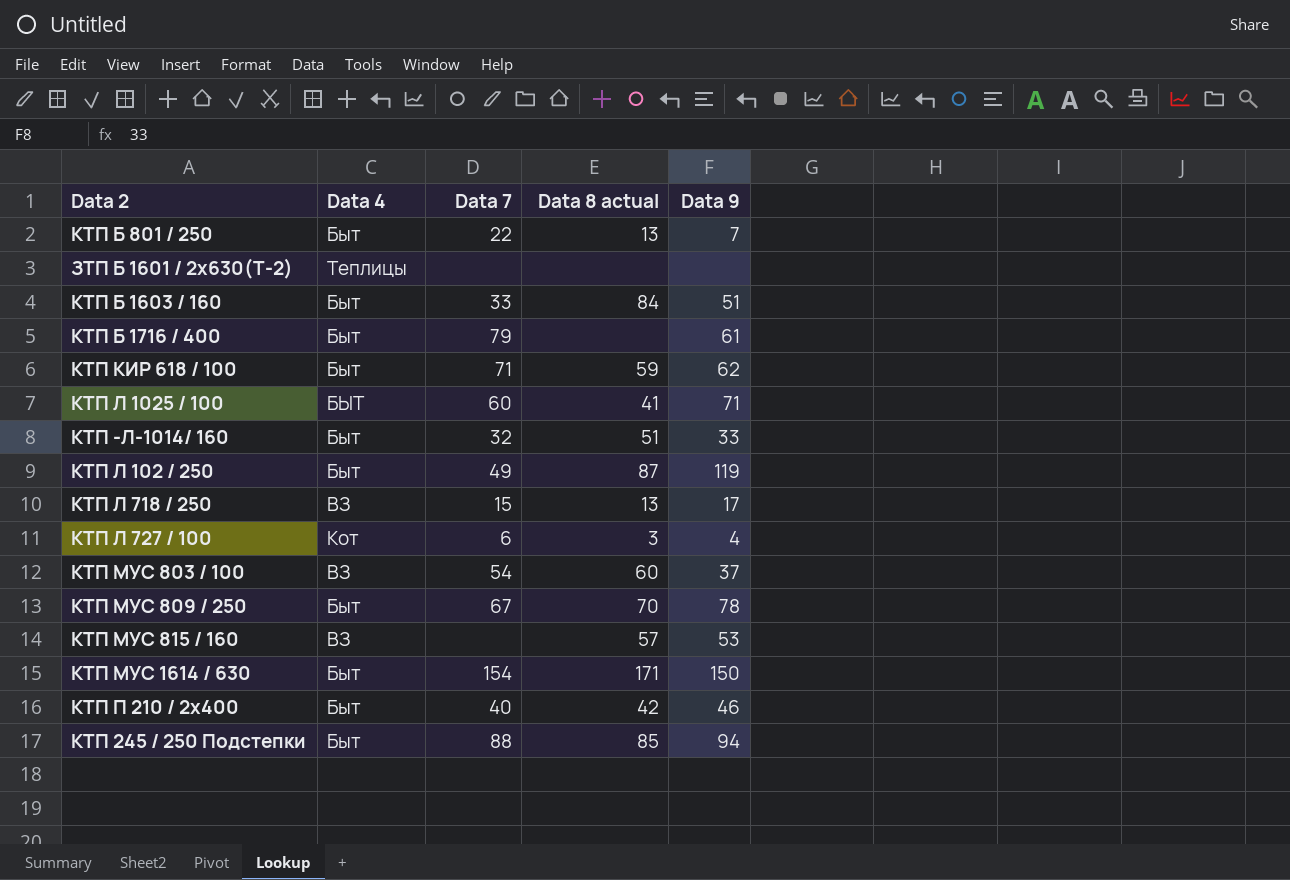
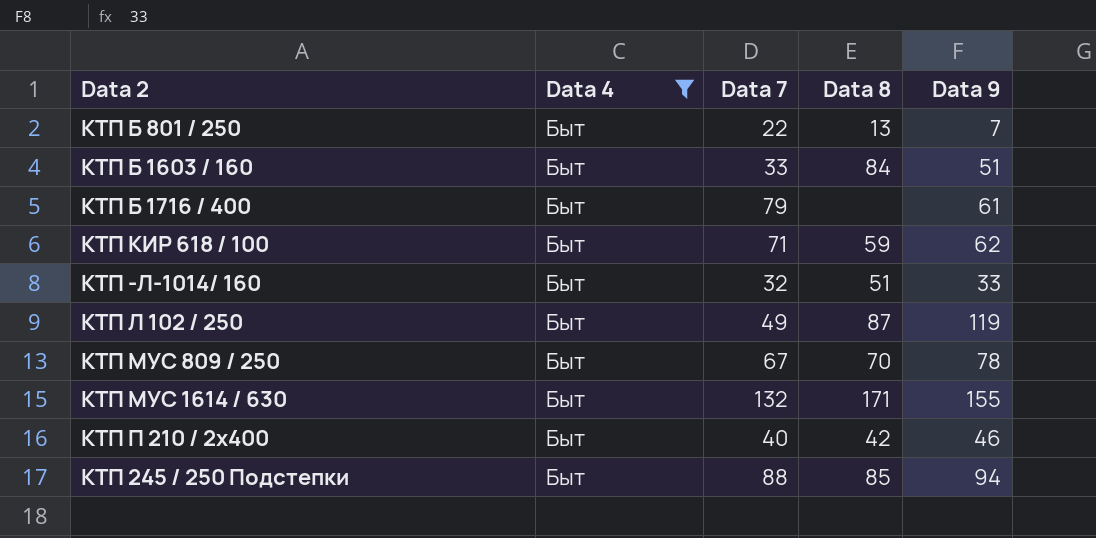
filter: none -> Data 4 = Быт
column name: Data 8 actual -> Data 8
КТП МУС 1614 / 630 | Data 7: 154 -> 132
КТП МУС 1614 / 630 | Data 9: 150 -> 155

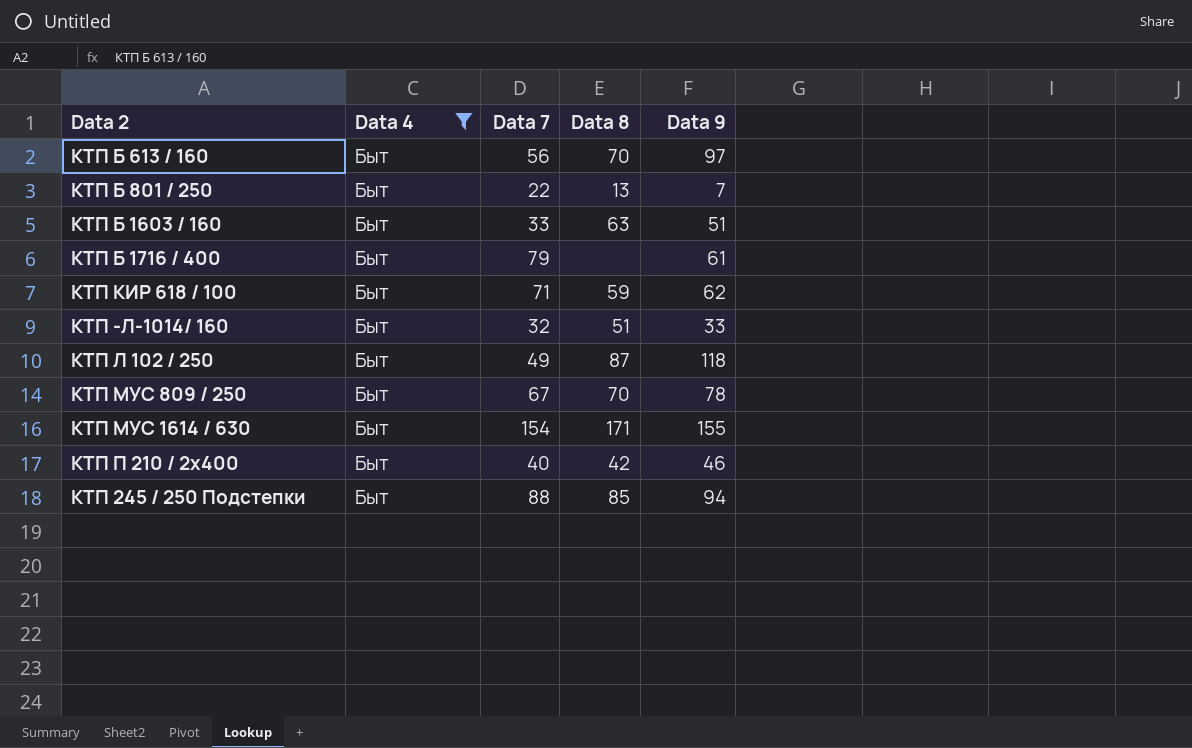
row КТП Б 613 / 160: none -> Быт | 56 | 70 | 97
КТП Б 1603 / 160 | Data 8: 84 -> 63
КТП Л 102 / 250 | Data 9: 119 -> 118
КТП МУС 1614 / 630 | Data 7: 132 -> 154

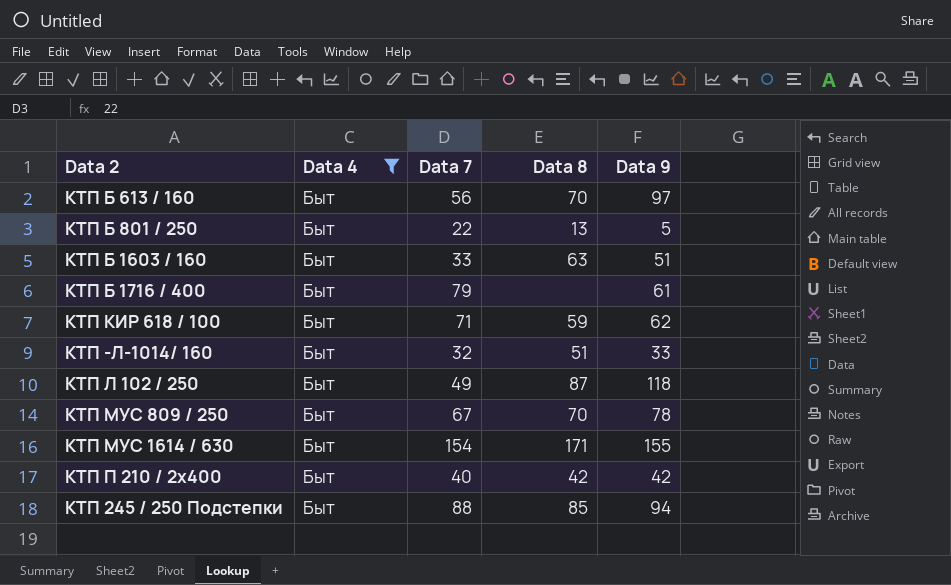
КТП Б 801 / 250 | Data 9: 7 -> 5
КТП П 210 / 2х400 | Data 9: 46 -> 42

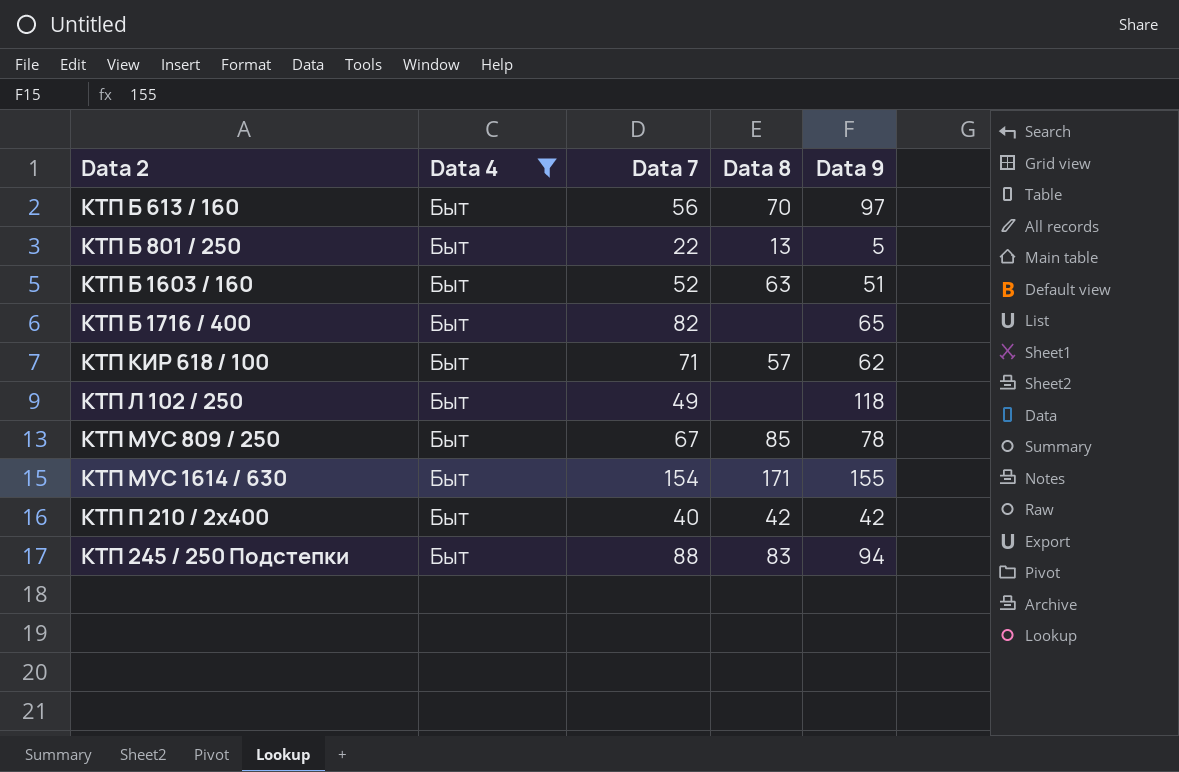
row КТП -Л-1014/ 160: Быт | 32 | 51 | 33 -> none
КТП Б 1603 / 160 | Data 7: 33 -> 52
КТП Б 1716 / 400 | Data 7: 79 -> 82
КТП Б 1716 / 400 | Data 9: 61 -> 65
КТП КИР 618 / 100 | Data 8: 59 -> 57
КТП Л 102 / 250 | Data 8: 87 -> none
КТП МУС 809 / 250 | Data 8: 70 -> 85
КТП 245 / 250 Подстепки | Data 8: 85 -> 83

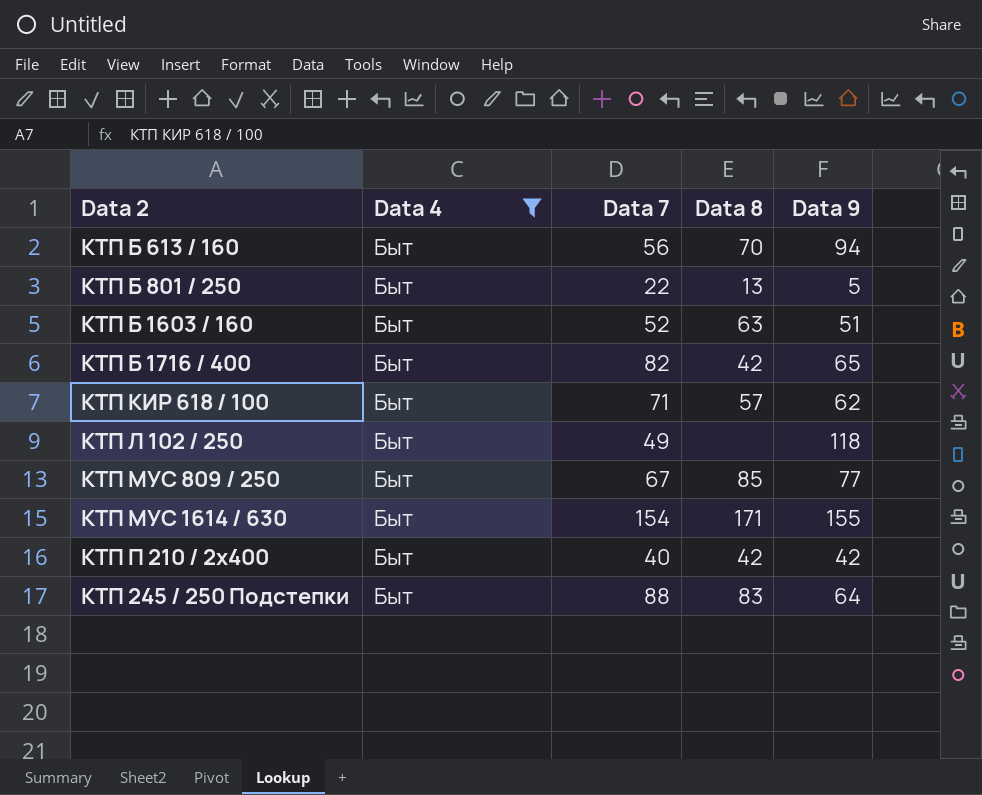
КТП Б 613 / 160 | Data 9: 97 -> 94
КТП Б 1716 / 400 | Data 8: none -> 42
КТП МУС 809 / 250 | Data 9: 78 -> 77
КТП 245 / 250 Подстепки | Data 9: 94 -> 64

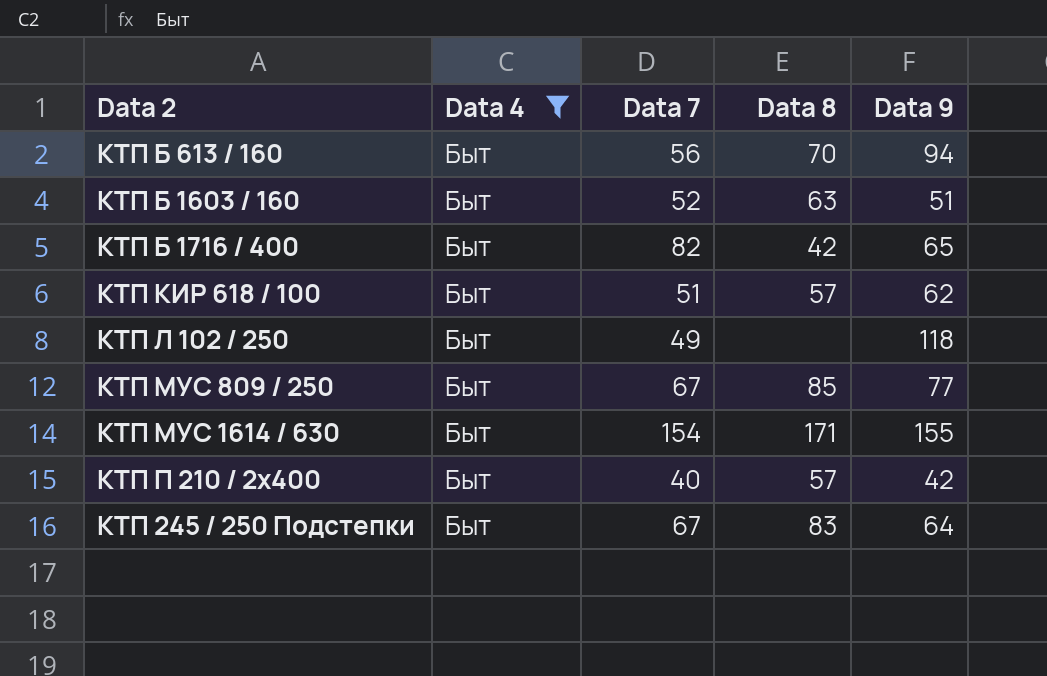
row КТП Б 801 / 250: Быт | 22 | 13 | 5 -> none
КТП КИР 618 / 100 | Data 7: 71 -> 51
КТП П 210 / 2х400 | Data 8: 42 -> 57
КТП 245 / 250 Подстепки | Data 7: 88 -> 67

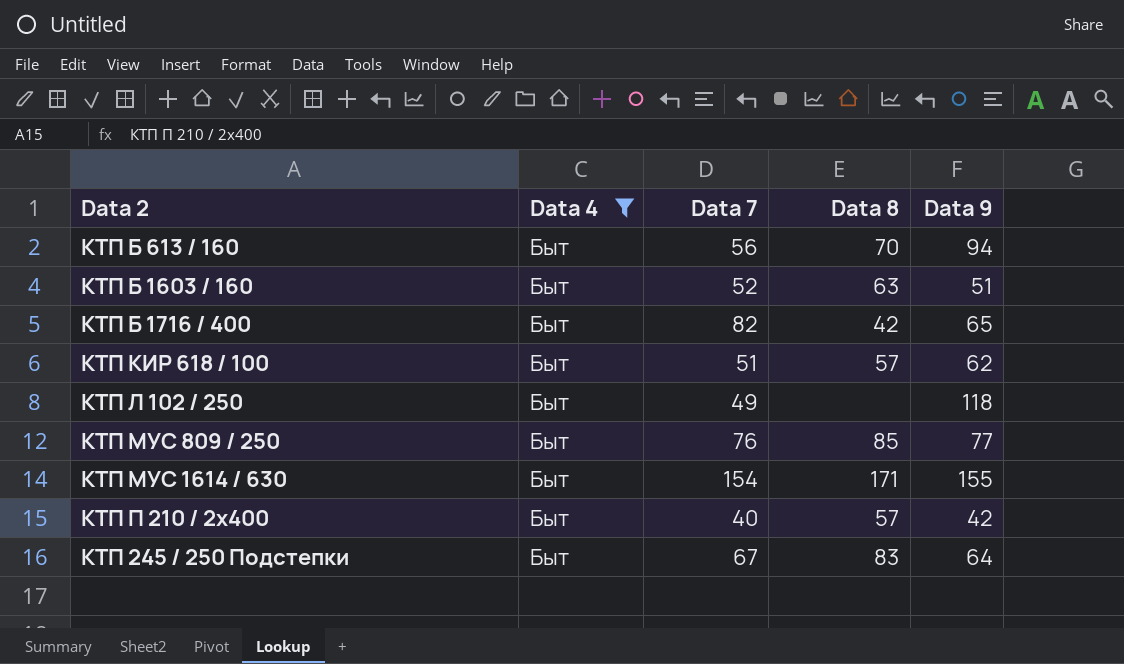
КТП МУС 809 / 250 | Data 7: 67 -> 76

